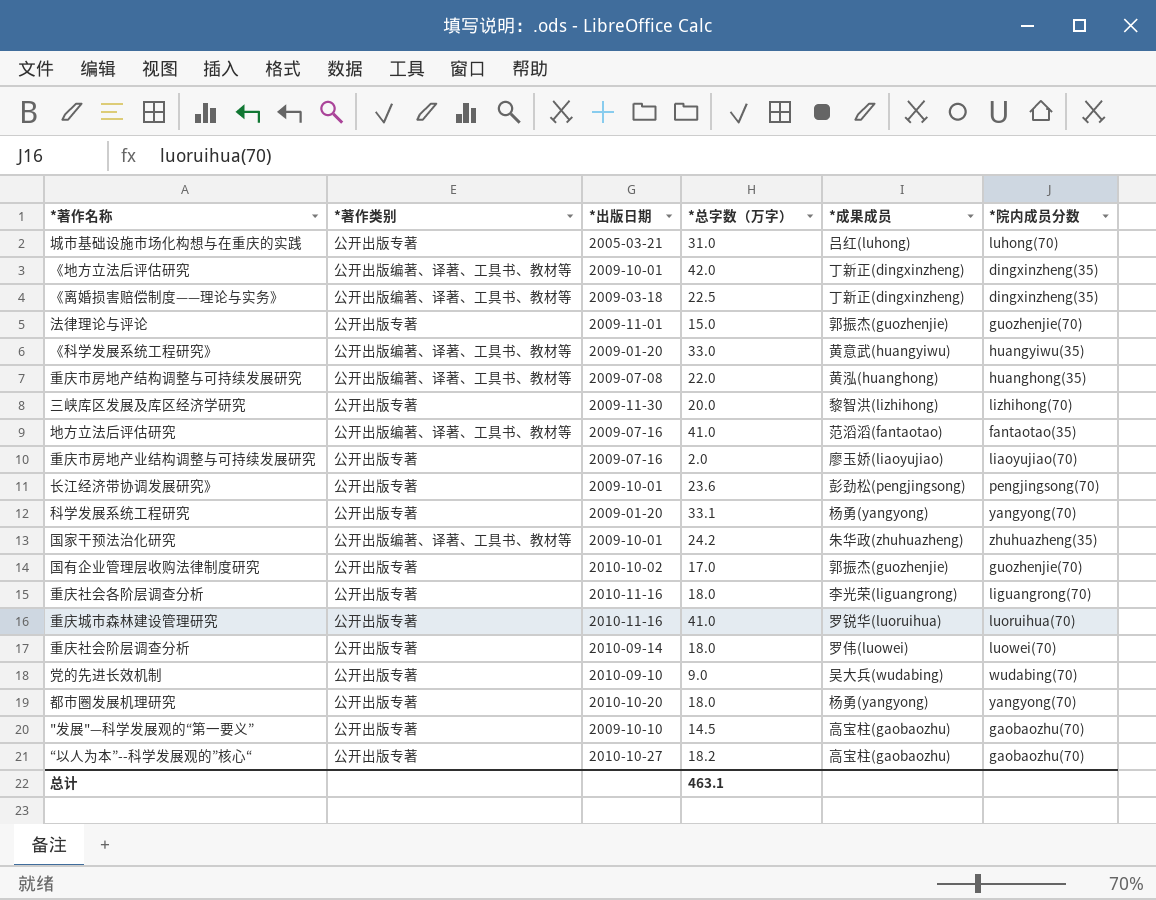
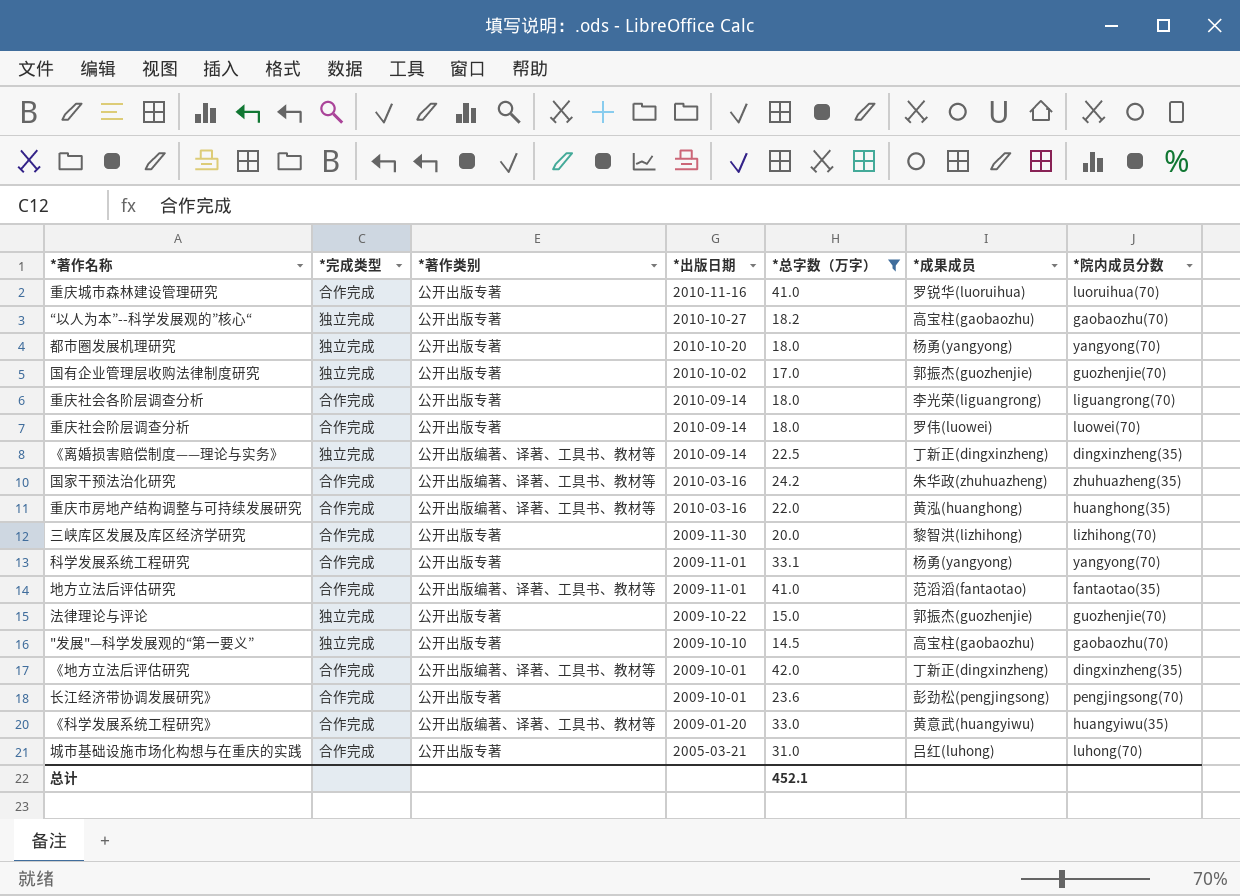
filter: none -> *总字数（万字） >= 14.5
row order: none -> *出版日期 descending
column *完成类型 | position: none -> 2
重庆社会各阶层调查分析 | *出版日期: 2010-11-16 -> 2010-09-14
《离婚损害赔偿制度——理论与实务》 | *出版日期: 2009-03-18 -> 2010-09-14
国家干预法治化研究 | *出版日期: 2009-10-01 -> 2010-03-16
重庆市房地产结构调整与可持续发展研究 | *出版日期: 2009-07-08 -> 2010-03-16
科学发展系统工程研究 | *出版日期: 2009-01-20 -> 2009-11-01
地方立法后评估研究 | *出版日期: 2009-07-16 -> 2009-11-01
法律理论与评论 | *出版日期: 2009-11-01 -> 2009-10-22
总计 | *总字数（万字）: 463.1 -> 452.1

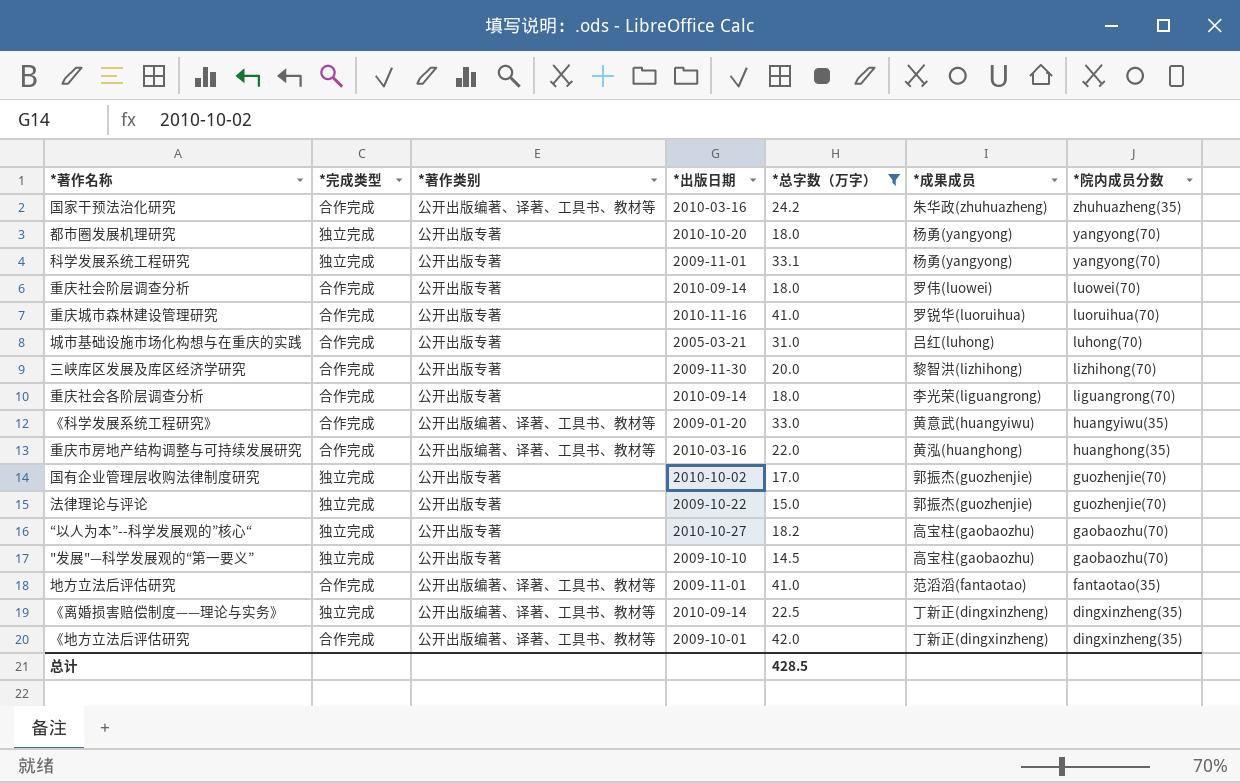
row order: *出版日期 descending -> *院内成员分数 descending
row 长江经济带协调发展研究》: 合作完成 | 公开出版专著 | 2009-10-01 | 23.6 | 彭劲松(pengjingsong) | pengjingsong(70) -> none
科学发展系统工程研究 | *完成类型: 合作完成 -> 独立完成
总计 | *总字数（万字）: 452.1 -> 428.5

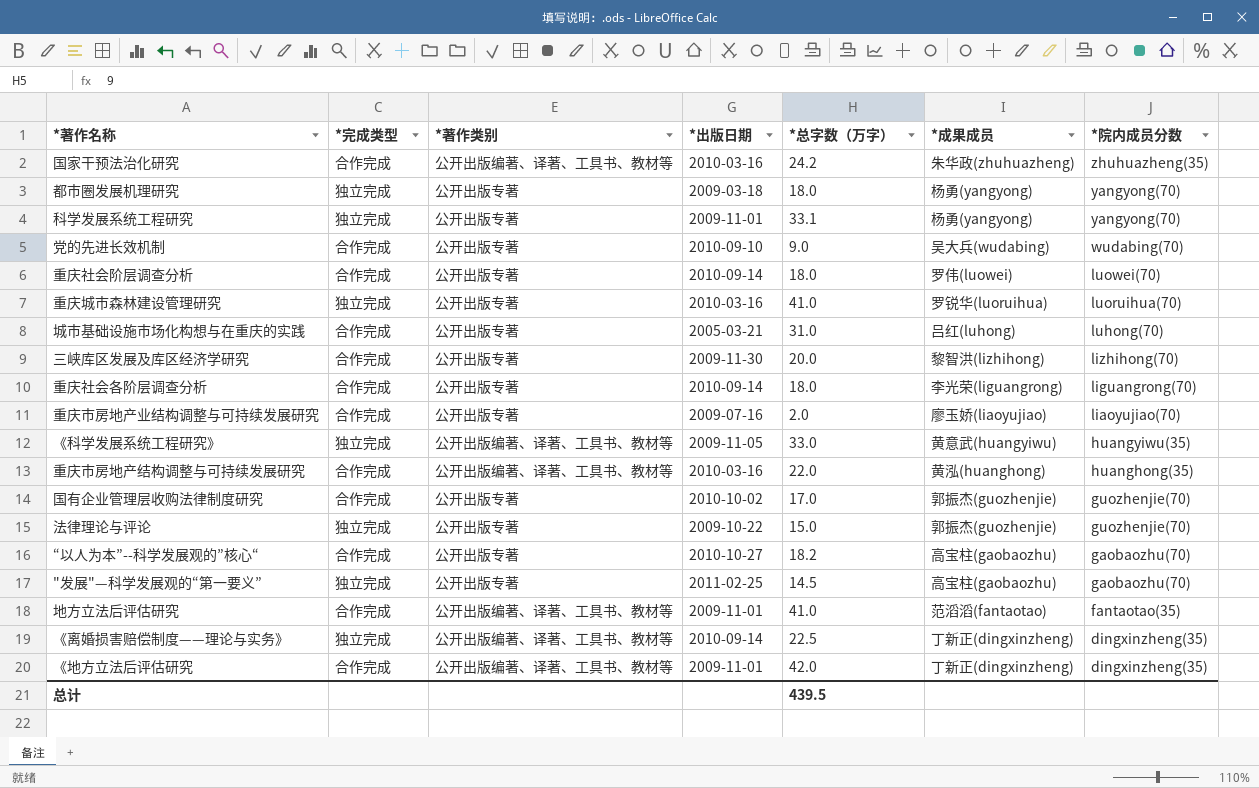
filter: *总字数（万字） >= 14.5 -> none
都市圈发展机理研究 | *出版日期: 2010-10-20 -> 2009-03-18
重庆城市森林建设管理研究 | *完成类型: 合作完成 -> 独立完成
重庆城市森林建设管理研究 | *出版日期: 2010-11-16 -> 2010-03-16
《科学发展系统工程研究》 | *完成类型: 合作完成 -> 独立完成
《科学发展系统工程研究》 | *出版日期: 2009-01-20 -> 2009-11-05
国有企业管理层收购法律制度研究 | *完成类型: 独立完成 -> 合作完成
“以人为本”--科学发展观的”核心“ | *完成类型: 独立完成 -> 合作完成
"发展"—科学发展观的“第一要义” | *出版日期: 2009-10-10 -> 2011-02-25
《地方立法后评估研究 | *出版日期: 2009-10-01 -> 2009-11-01
总计 | *总字数（万字）: 428.5 -> 439.5

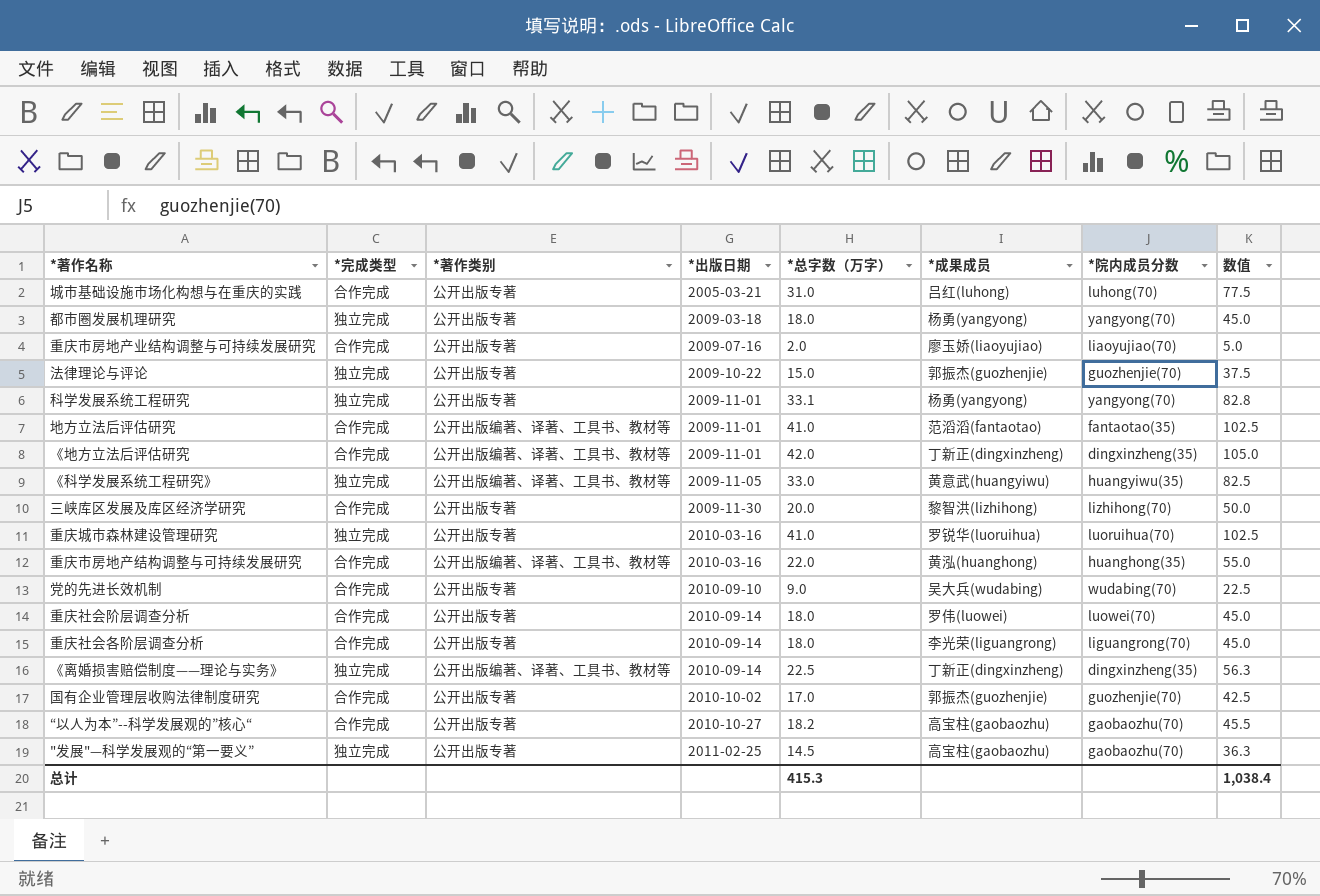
row order: *院内成员分数 descending -> *出版日期 ascending
column 数值 | formula: none -> [*总字数（万字）] * 2.5
row 国家干预法治化研究: 合作完成 | 公开出版编著、译著、工具书、教材等 | 2010-03-16 | 24.2 | 朱华政(zhuhuazheng) | zhuhuazheng(35) -> none
总计 | *总字数（万字）: 439.5 -> 415.3

